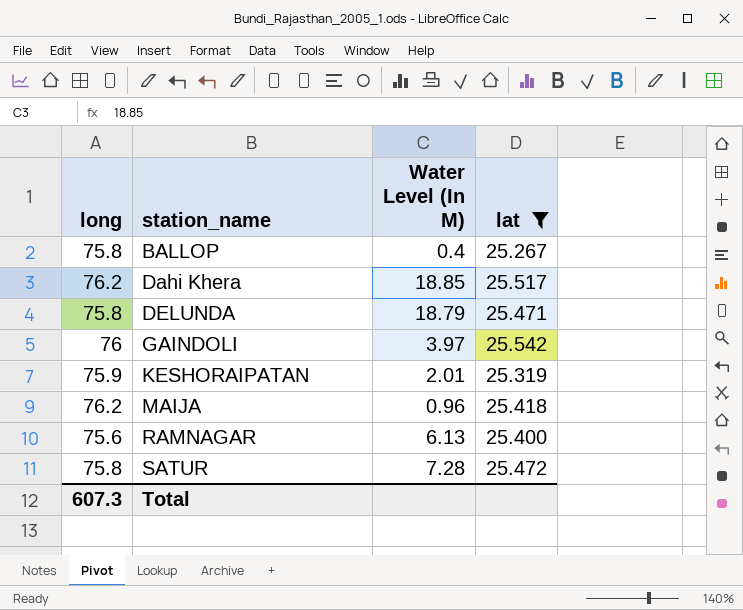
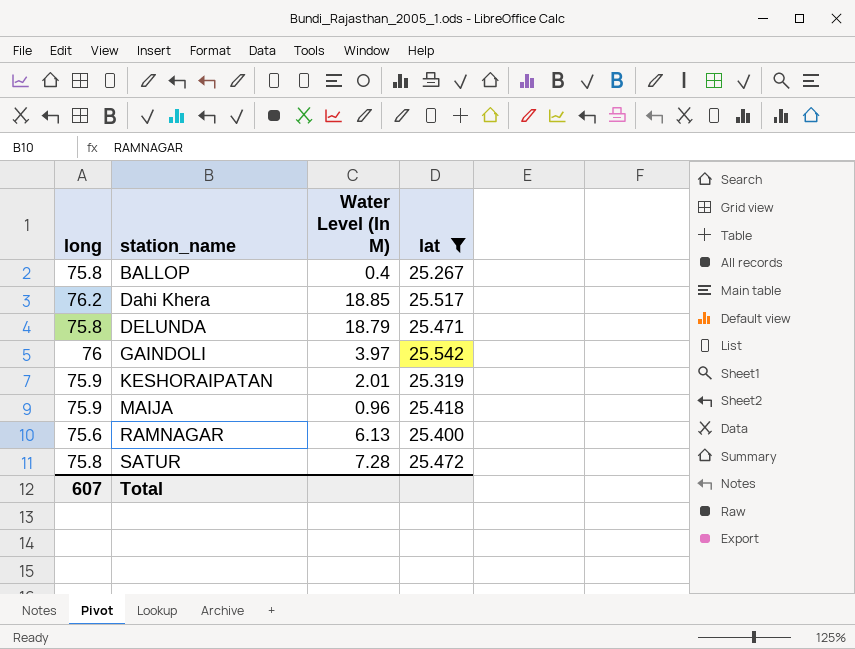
MAIJA | long: 76.2 -> 75.9
Total | long: 607.3 -> 607

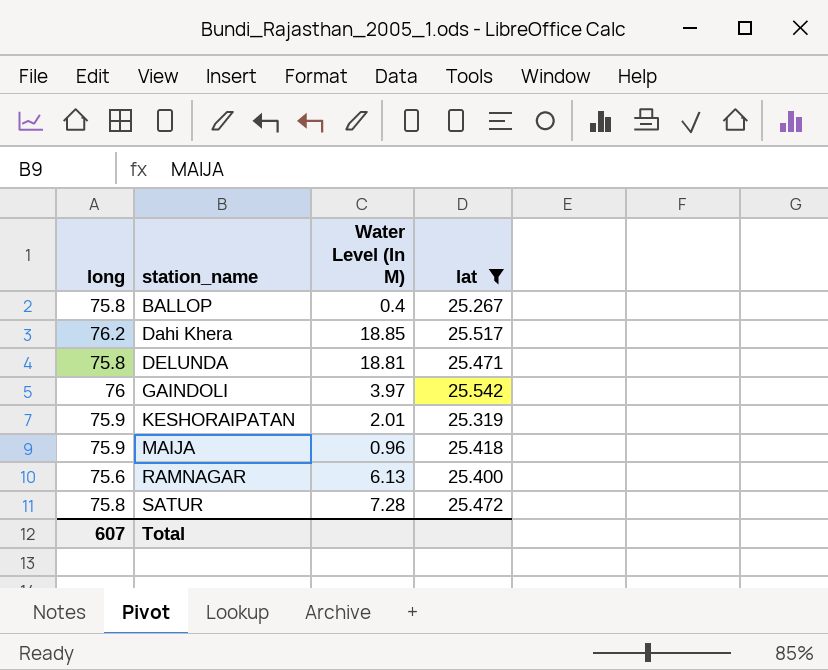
DELUNDA | Water Level (In M): 18.79 -> 18.81

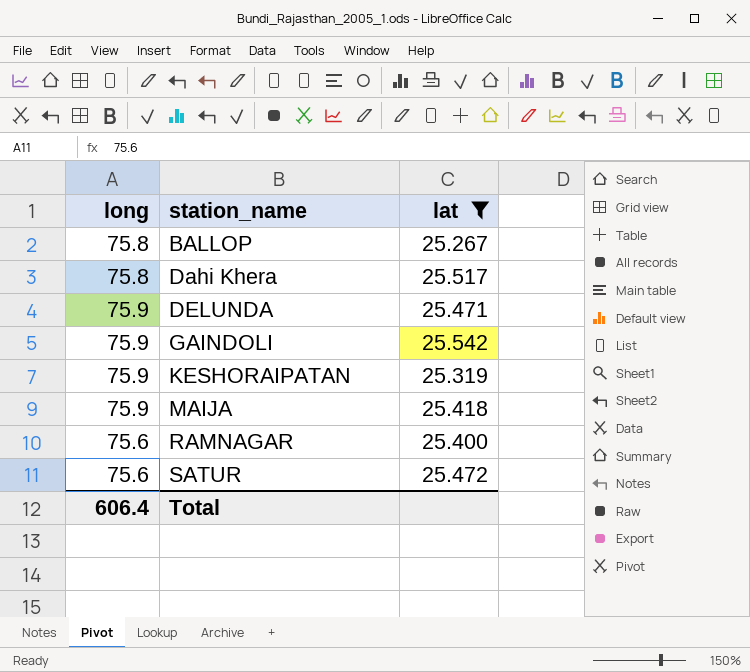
column Water Level (In M) | position: 3 -> none
Dahi Khera | long: 76.2 -> 75.8
DELUNDA | long: 75.8 -> 75.9
GAINDOLI | long: 76 -> 75.9
SATUR | long: 75.8 -> 75.6
Total | long: 607 -> 606.4

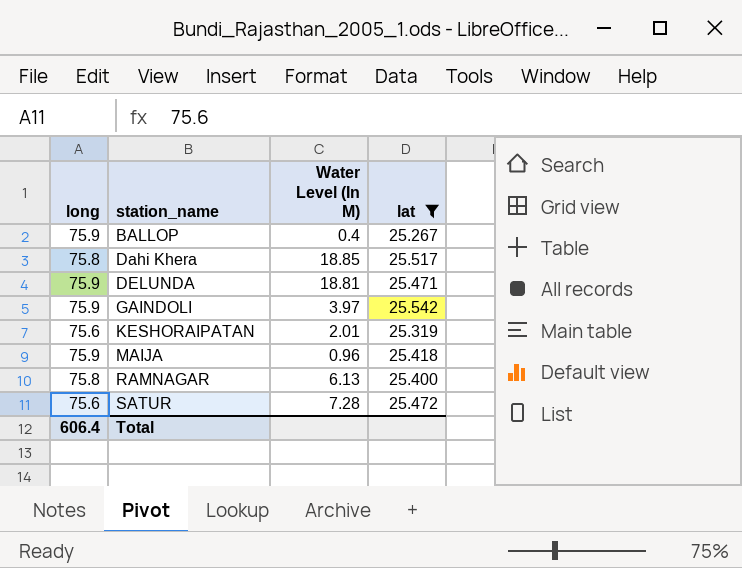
column Water Level (In M) | position: none -> 3
BALLOP | long: 75.8 -> 75.9
KESHORAIPATAN | long: 75.9 -> 75.6
RAMNAGAR | long: 75.6 -> 75.8

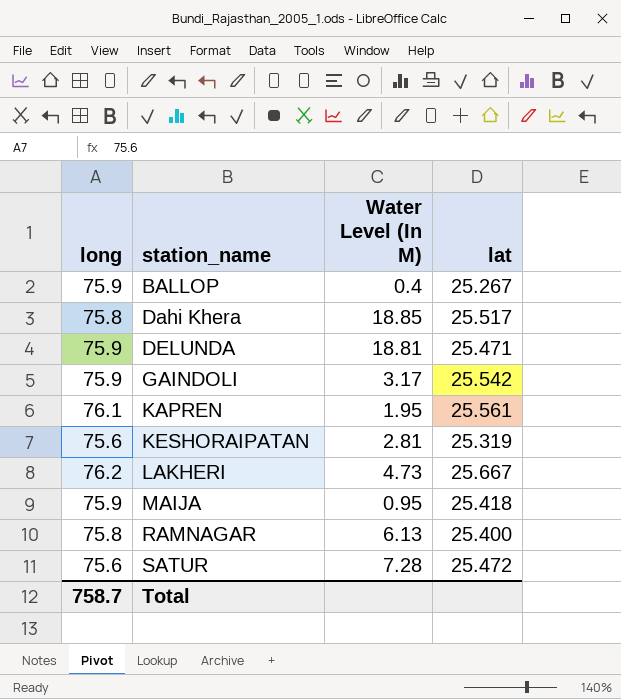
filter: lat <= 25.542 -> none
GAINDOLI | Water Level (In M): 3.97 -> 3.17
KESHORAIPATAN | Water Level (In M): 2.01 -> 2.81
MAIJA | Water Level (In M): 0.96 -> 0.95
Total | long: 606.4 -> 758.7

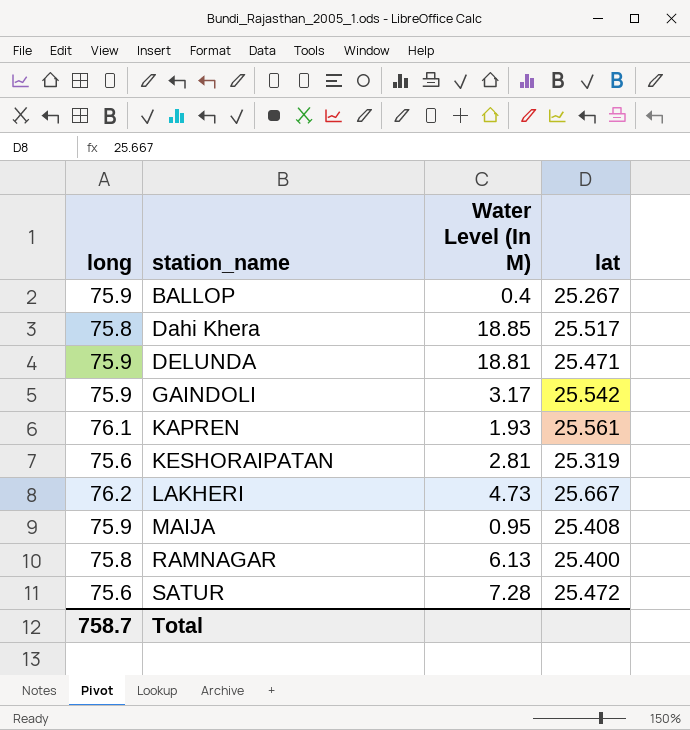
KAPREN | Water Level (In M): 1.95 -> 1.93
MAIJA | lat: 25.418 -> 25.408

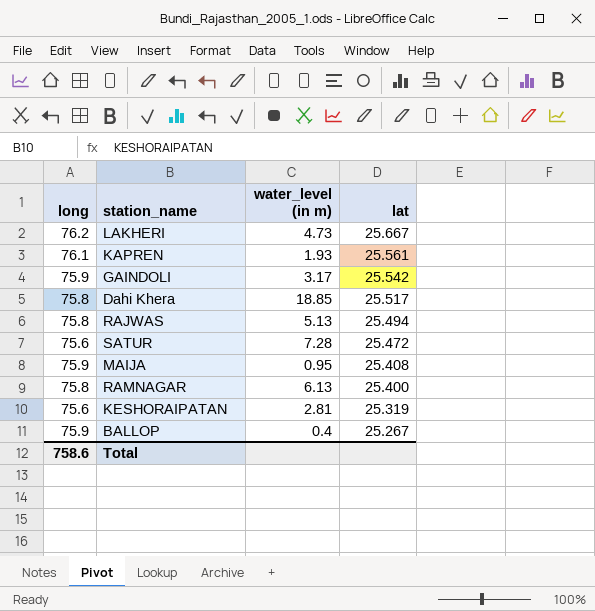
row order: station_name ascending -> lat descending
column name: Water Level (In M) -> water_level (in m)
row DELUNDA: 75.9 | 18.81 | 25.471 -> none
row RAJWAS: none -> 75.8 | 5.13 | 25.494
Total | long: 758.7 -> 758.6

